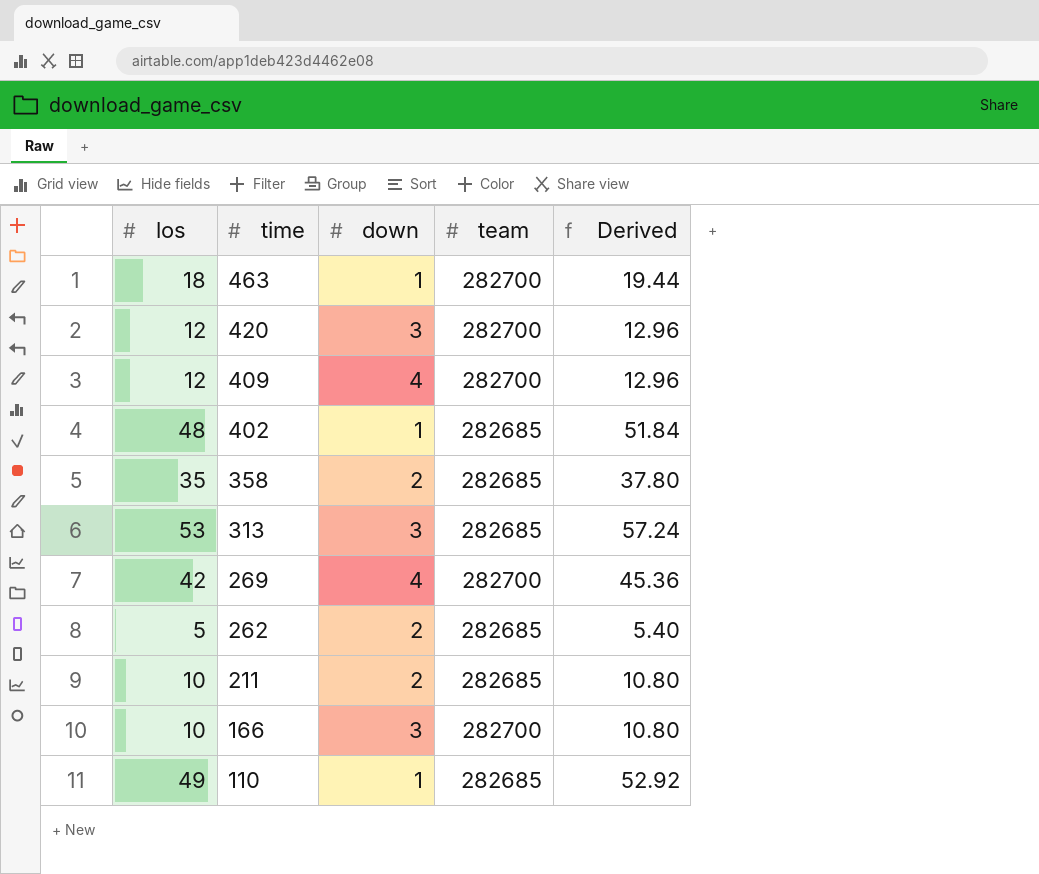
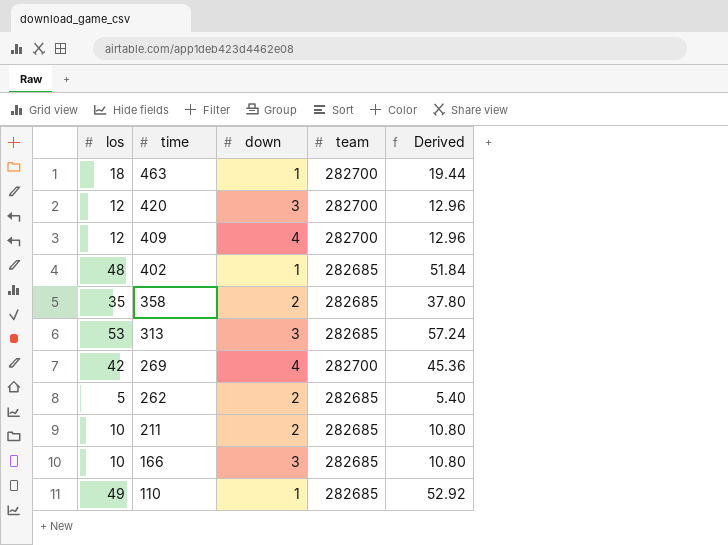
166 | team: 282700 -> 282685

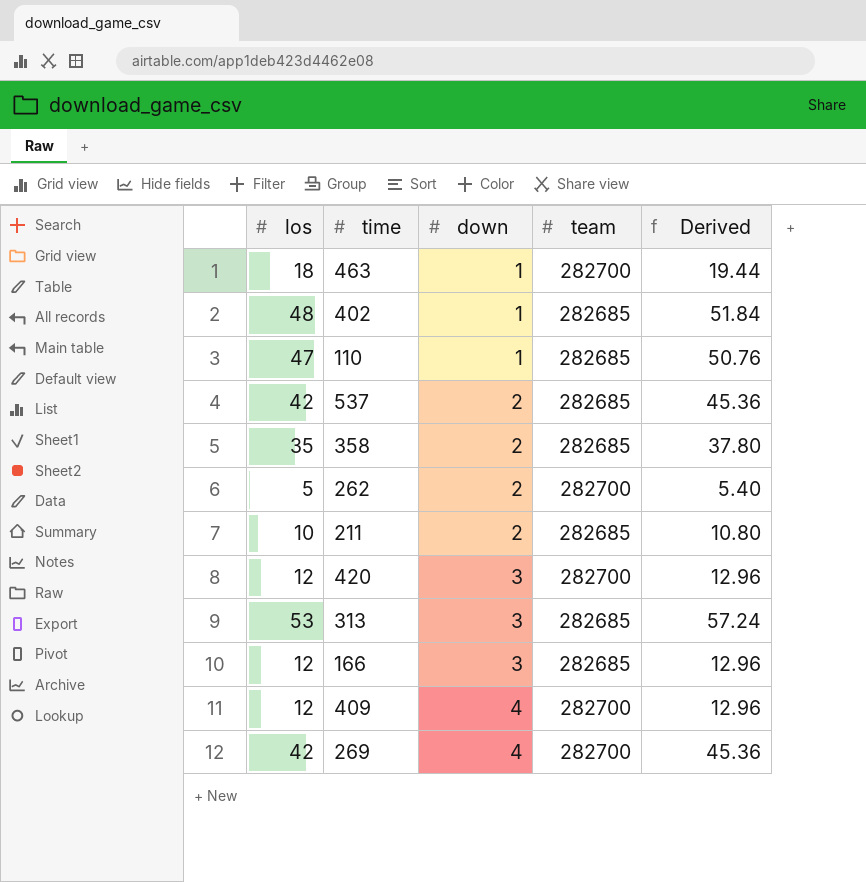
row order: time descending -> down ascending
110 | los: 49 -> 47
110 | Derived: 52.92 -> 50.76
row 537: none -> 42 | 2 | 282685 | 45.36
262 | team: 282685 -> 282700
166 | los: 10 -> 12
166 | Derived: 10.80 -> 12.96

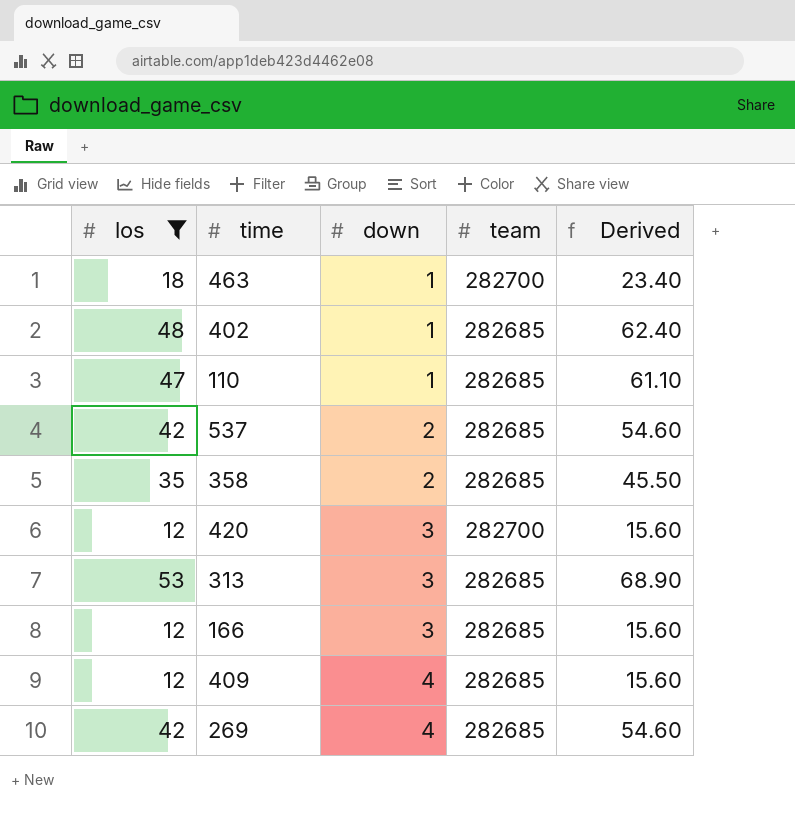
filter: none -> los >= 12
column Derived | formula: [los] * 1.08 -> [los] * 1.3
409 | team: 282700 -> 282685
269 | team: 282700 -> 282685

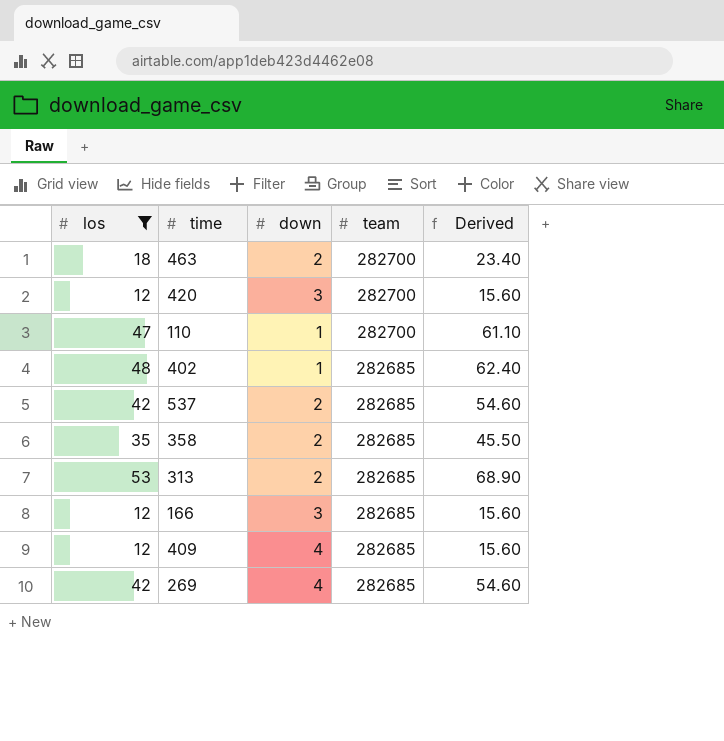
row order: down ascending -> team descending
463 | down: 1 -> 2
110 | team: 282685 -> 282700
313 | down: 3 -> 2

